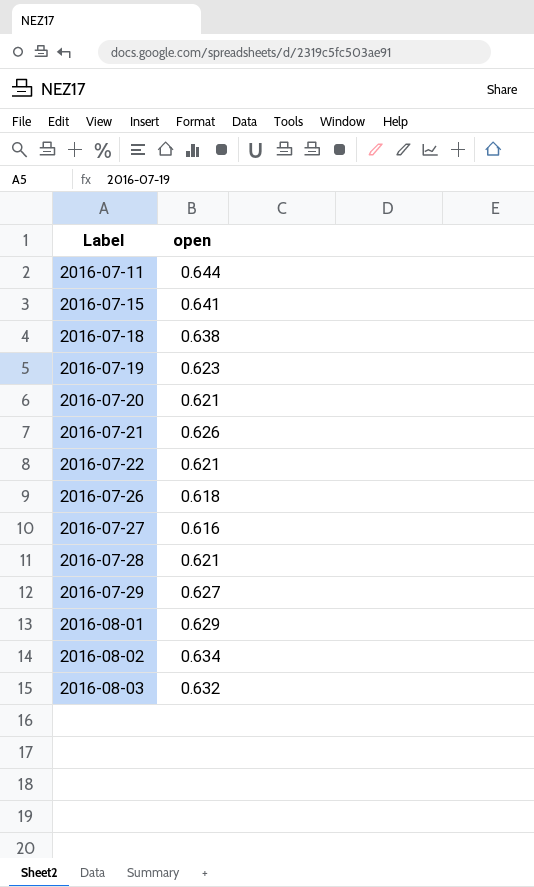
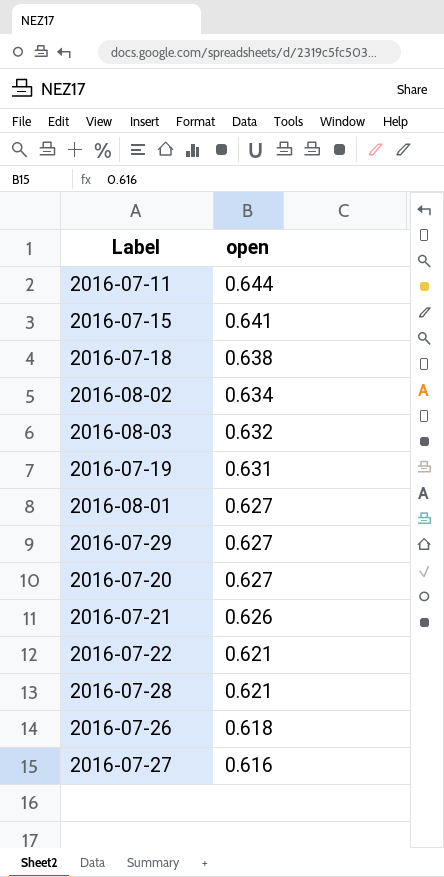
row order: Label ascending -> open descending
2016-07-19 | open: 0.623 -> 0.631
2016-08-01 | open: 0.629 -> 0.627
2016-07-20 | open: 0.621 -> 0.627

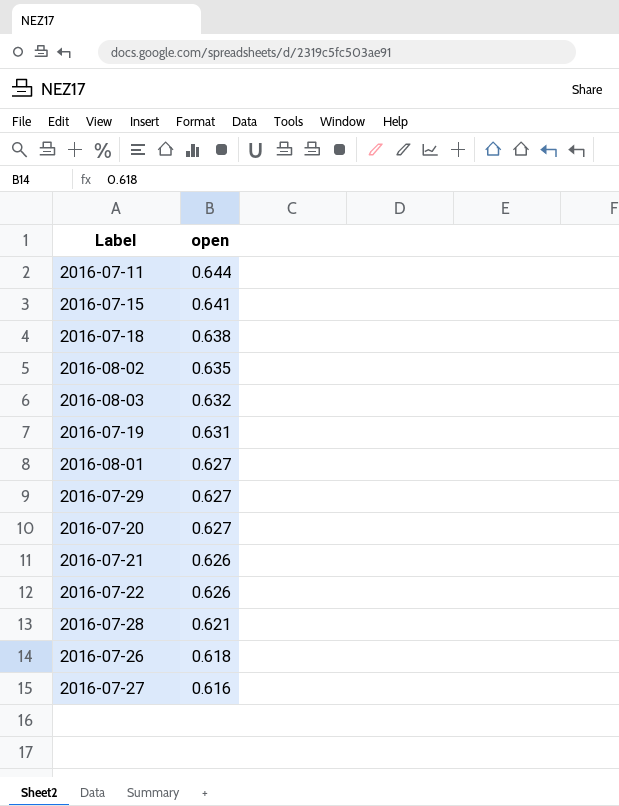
2016-08-02 | open: 0.634 -> 0.635
2016-07-22 | open: 0.621 -> 0.626

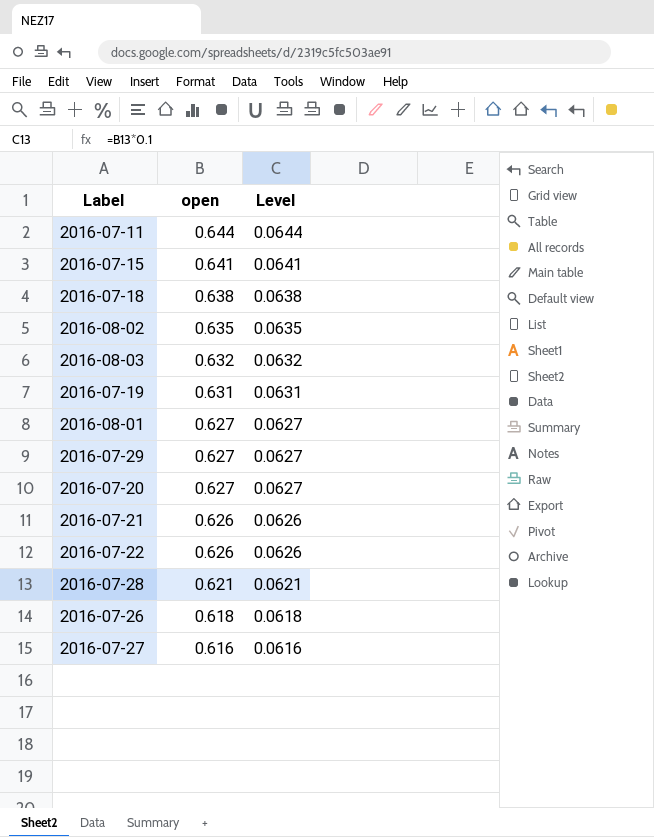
column Level | formula: none -> [open] * 0.1

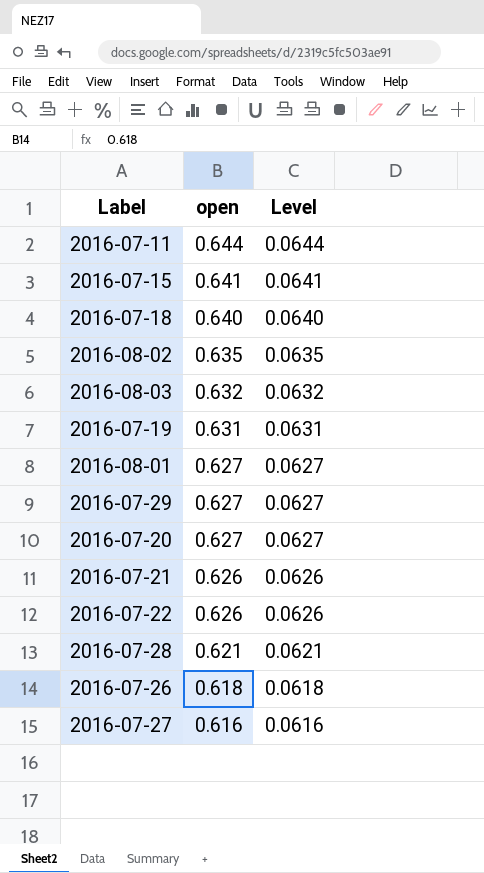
2016-07-18 | open: 0.638 -> 0.640
2016-07-18 | Level: 0.0638 -> 0.0640

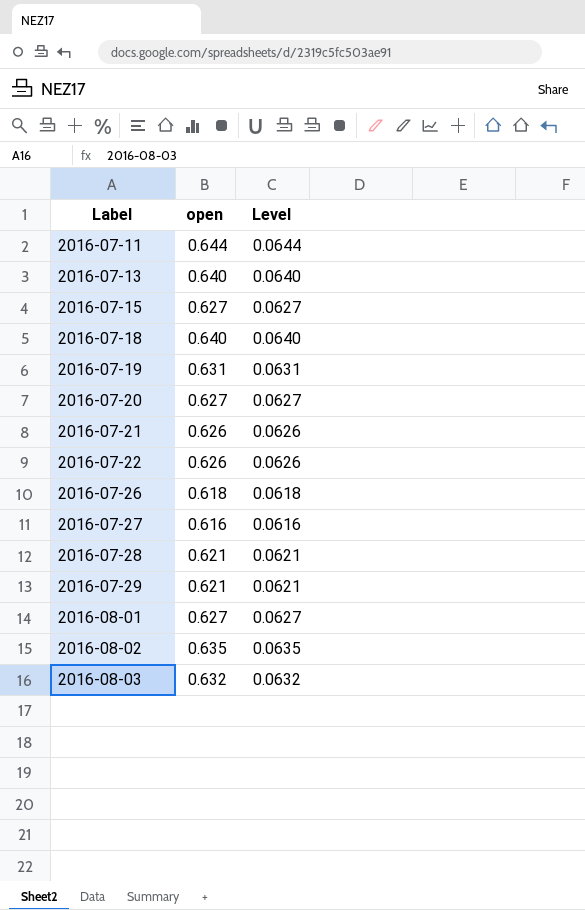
row order: open descending -> Label ascending
row 2016-07-13: none -> 0.640 | 0.0640
2016-07-15 | open: 0.641 -> 0.627
2016-07-15 | Level: 0.0641 -> 0.0627
2016-07-29 | open: 0.627 -> 0.621
2016-07-29 | Level: 0.0627 -> 0.0621

